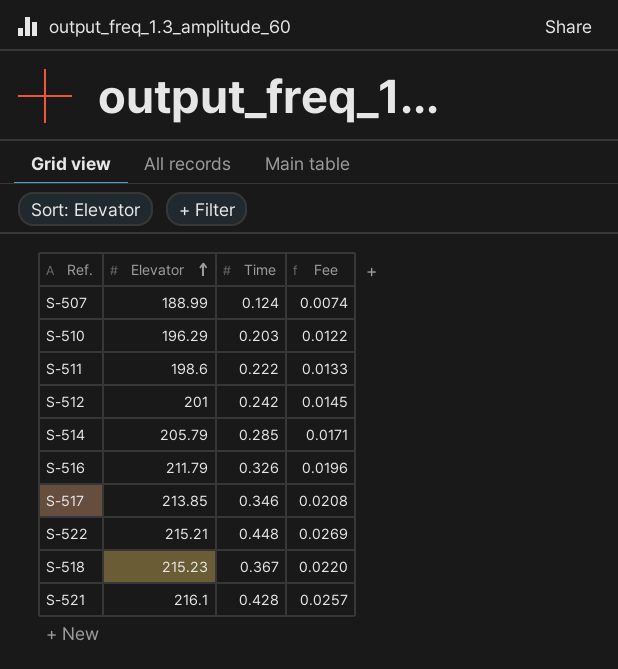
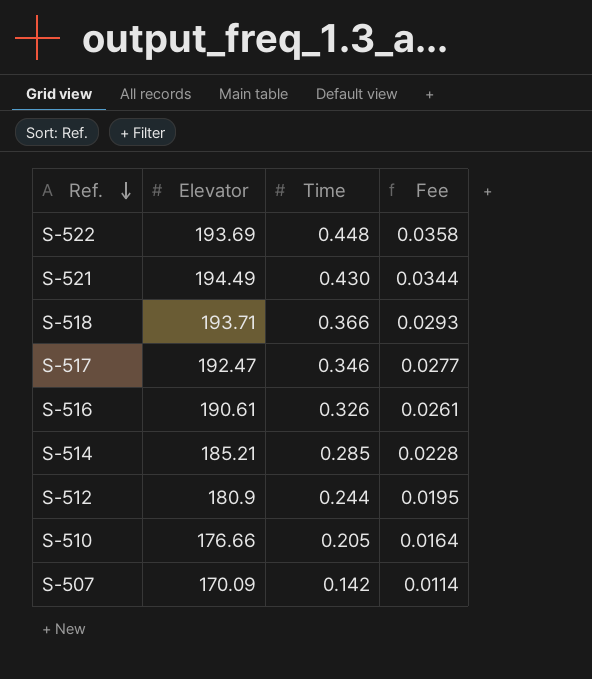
row order: Elevator ascending -> Ref. descending
column Fee | formula: [Time] * 0.06 -> [Time] * 0.08
row S-511: 198.6 | 0.222 | 0.0133 -> none
S-522 | Elevator: 215.21 -> 193.69
S-521 | Elevator: 216.1 -> 194.49
S-521 | Time: 0.428 -> 0.430
S-518 | Elevator: 215.23 -> 193.71
S-518 | Time: 0.367 -> 0.366
S-517 | Elevator: 213.85 -> 192.47
S-516 | Elevator: 211.79 -> 190.61
S-514 | Elevator: 205.79 -> 185.21
S-512 | Elevator: 201 -> 180.9
S-512 | Time: 0.242 -> 0.244
S-510 | Elevator: 196.29 -> 176.66
S-510 | Time: 0.203 -> 0.205
S-507 | Elevator: 188.99 -> 170.09
S-507 | Time: 0.124 -> 0.142

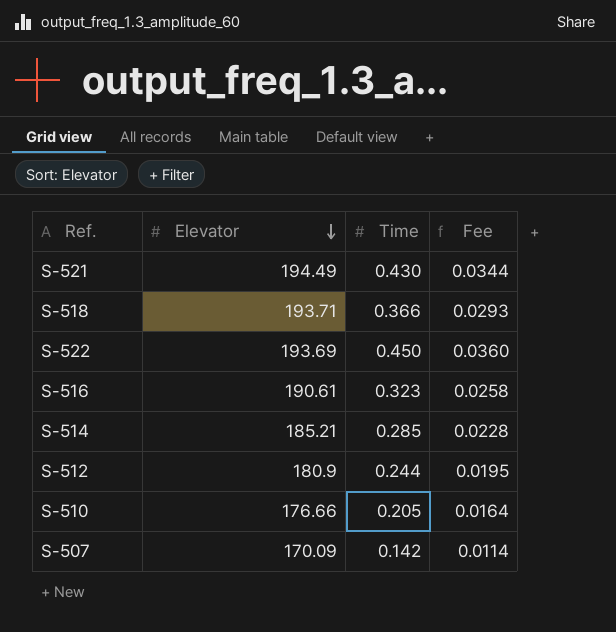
row order: Ref. descending -> Elevator descending
row S-517: 192.47 | 0.346 | 0.0277 -> none
S-522 | Time: 0.448 -> 0.450
S-522 | Fee: 0.0358 -> 0.0360
S-516 | Time: 0.326 -> 0.323
S-516 | Fee: 0.0261 -> 0.0258

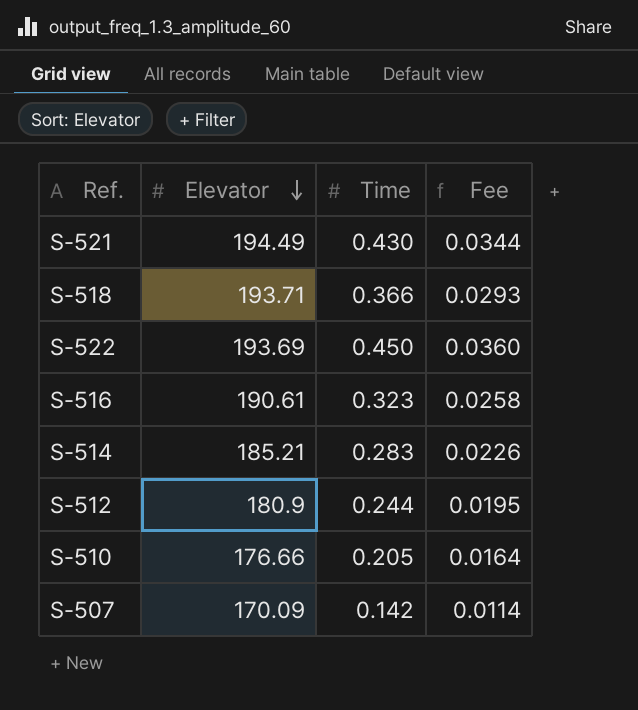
S-514 | Time: 0.285 -> 0.283
S-514 | Fee: 0.0228 -> 0.0226

